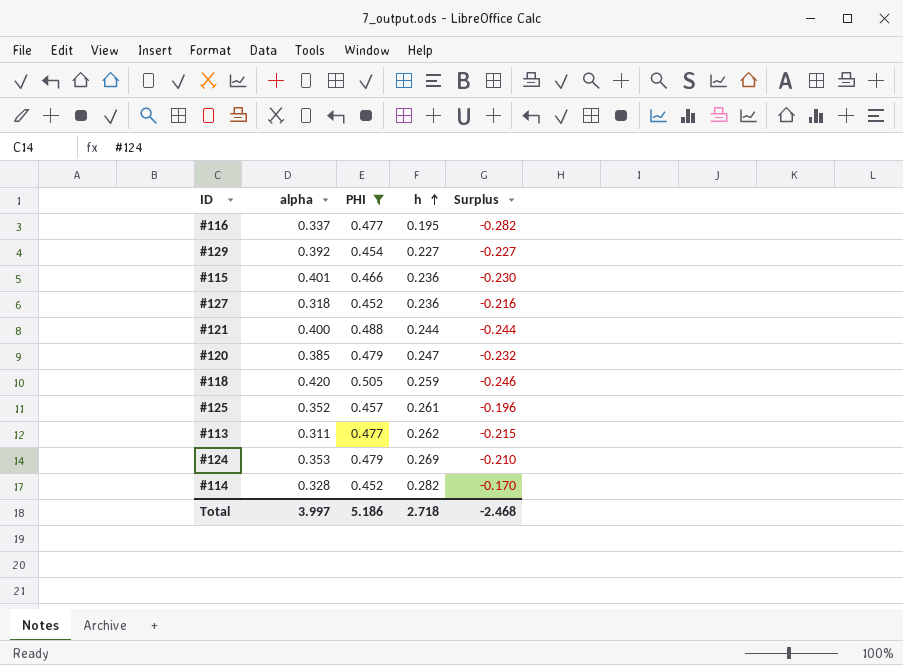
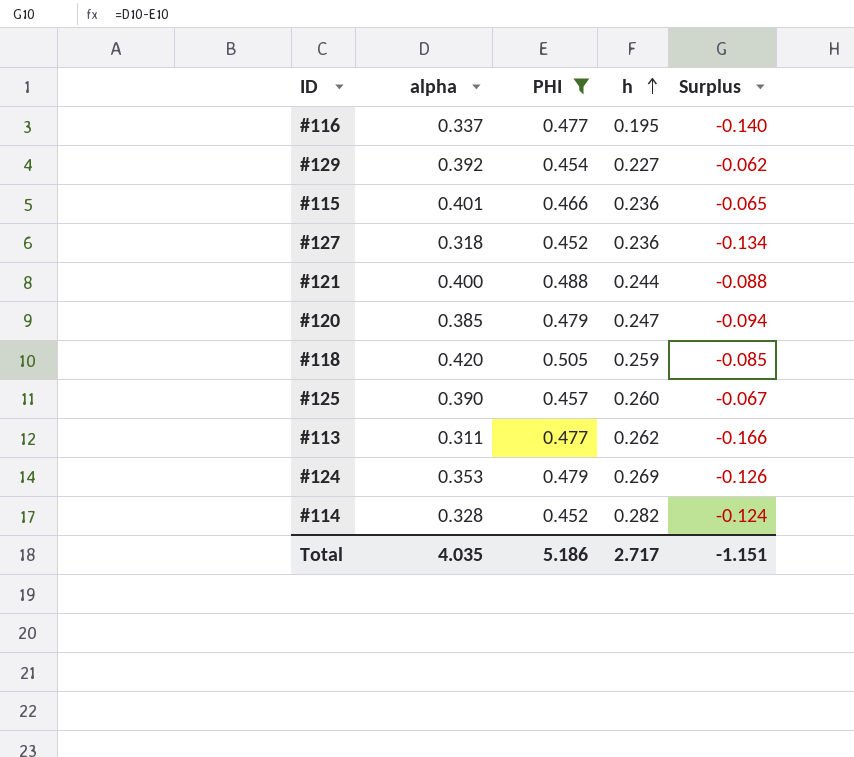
column Surplus | formula: [h] - [PHI] -> [alpha] - [PHI]
#125 | alpha: 0.352 -> 0.390
#125 | h: 0.261 -> 0.260
Total | alpha: 3.997 -> 4.035
Total | h: 2.718 -> 2.717
Total | Surplus: -2.468 -> -1.151

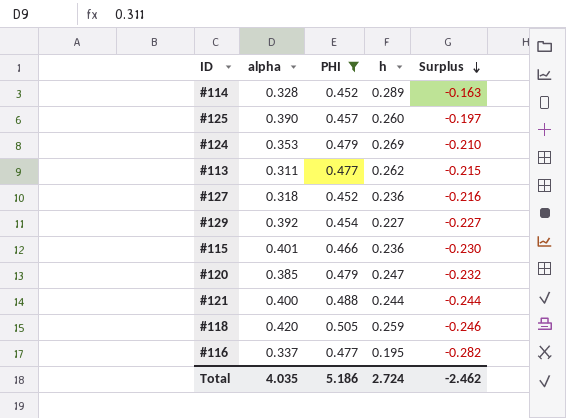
row order: h ascending -> Surplus descending
column Surplus | formula: [alpha] - [PHI] -> [h] - [PHI]
#114 | h: 0.282 -> 0.289
Total | h: 2.717 -> 2.724
Total | Surplus: -1.151 -> -2.462

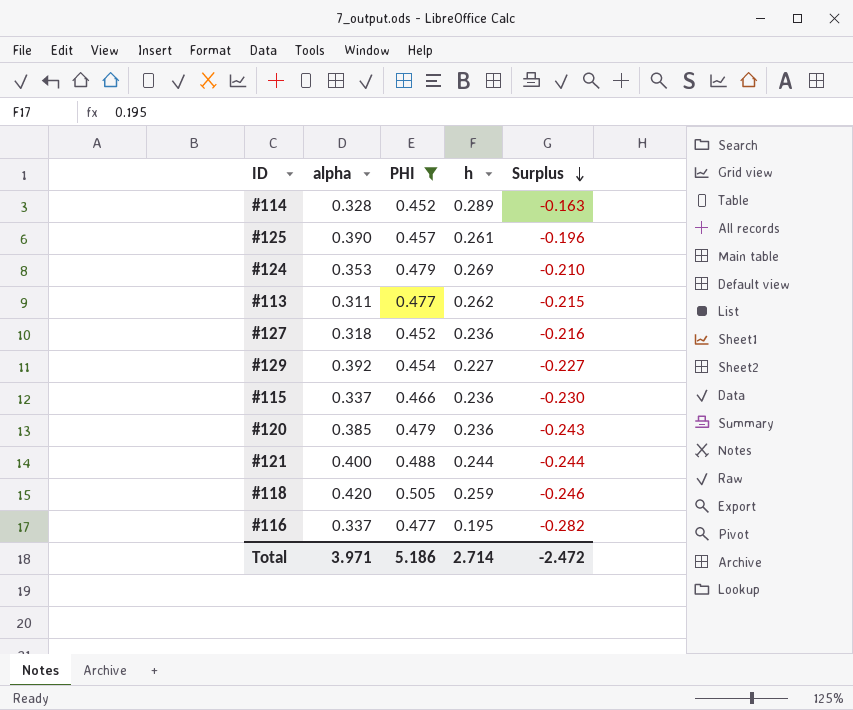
#125 | h: 0.260 -> 0.261
#125 | Surplus: -0.197 -> -0.196
#115 | alpha: 0.401 -> 0.337
#120 | h: 0.247 -> 0.236
#120 | Surplus: -0.232 -> -0.243
Total | alpha: 4.035 -> 3.971
Total | h: 2.724 -> 2.714
Total | Surplus: -2.462 -> -2.472

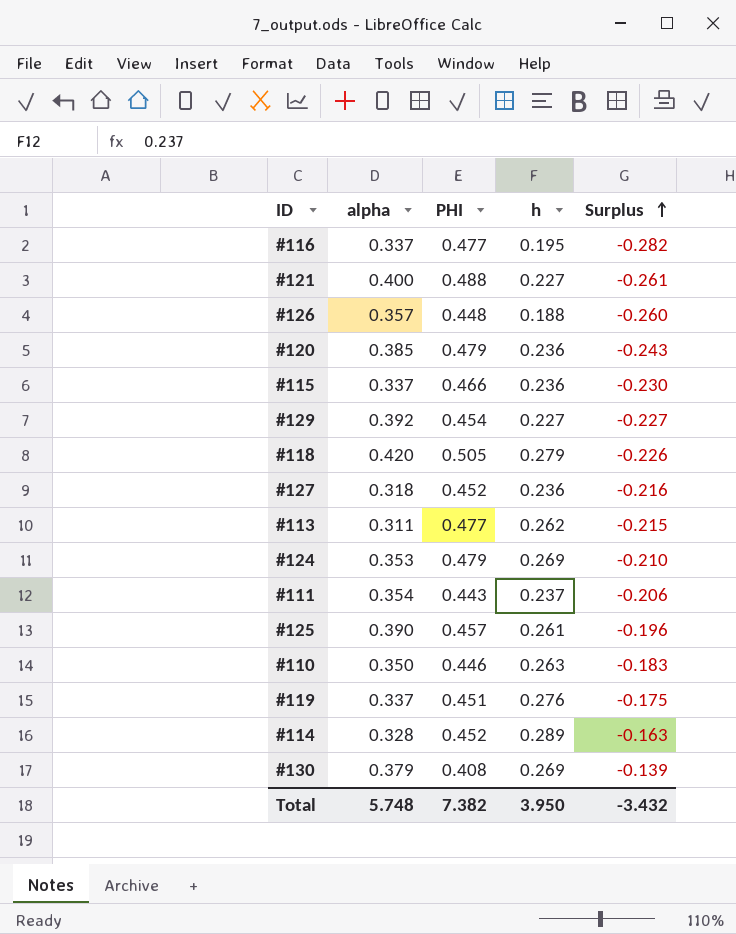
filter: PHI >= 0.452 -> none
row order: Surplus descending -> Surplus ascending
#121 | h: 0.244 -> 0.227
#121 | Surplus: -0.244 -> -0.261
#118 | h: 0.259 -> 0.279
#118 | Surplus: -0.246 -> -0.226
Total | alpha: 3.971 -> 5.748
Total | PHI: 5.186 -> 7.382
Total | h: 2.714 -> 3.950
Total | Surplus: -2.472 -> -3.432

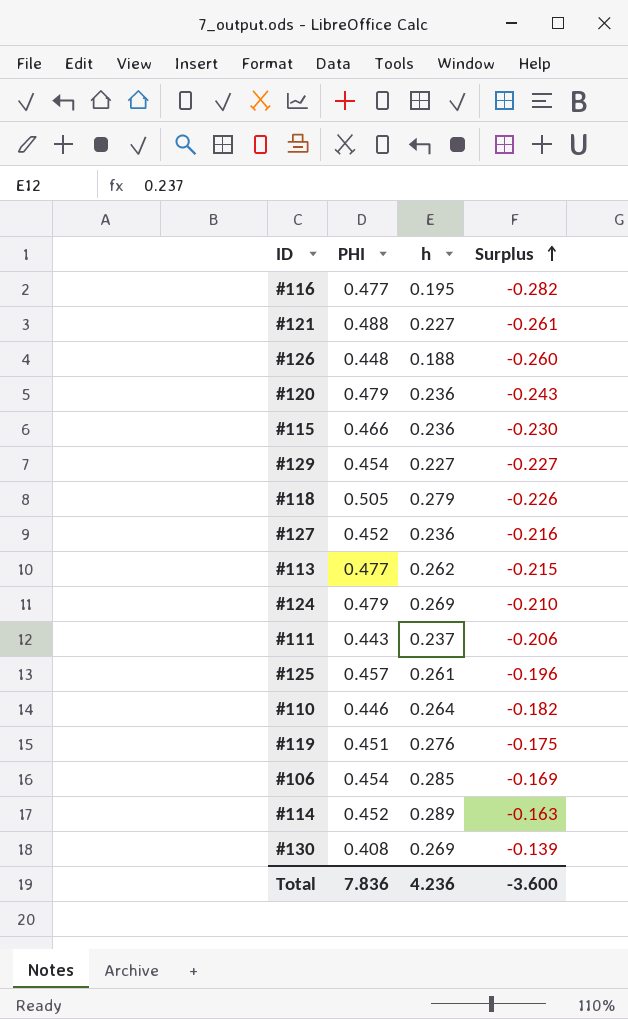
column alpha | position: 2 -> none
#110 | h: 0.263 -> 0.264
#110 | Surplus: -0.183 -> -0.182
row #106: none -> 0.454 | 0.285 | -0.169
Total | PHI: 7.382 -> 7.836
Total | h: 3.950 -> 4.236
Total | Surplus: -3.432 -> -3.600

